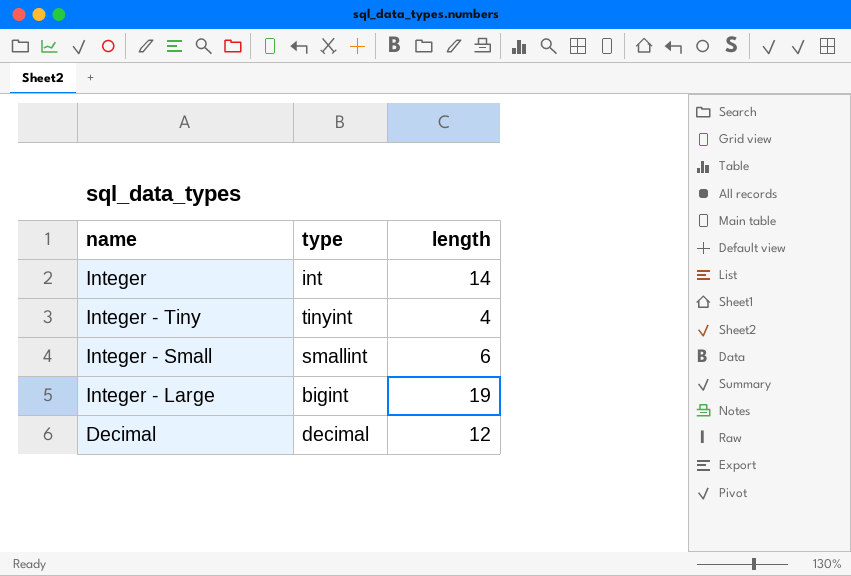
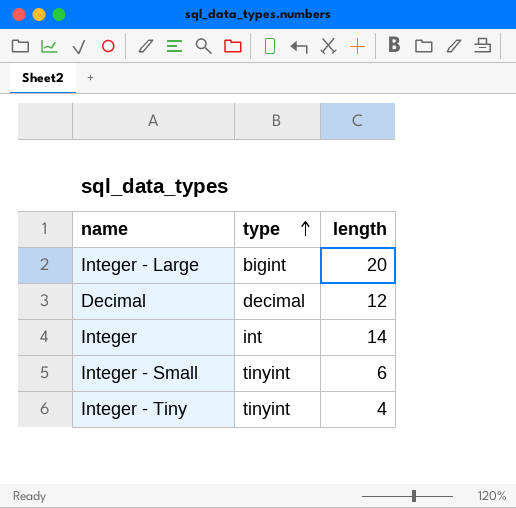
row order: none -> type ascending
Integer - Large | length: 19 -> 20
Integer - Small | type: smallint -> tinyint

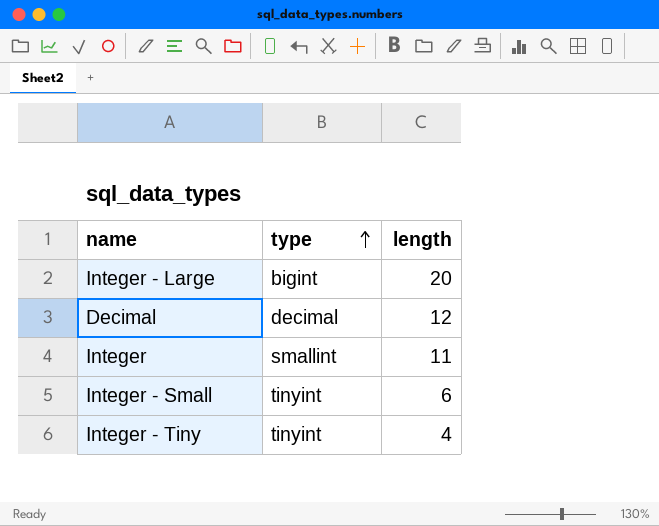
Integer | type: int -> smallint
Integer | length: 14 -> 11

